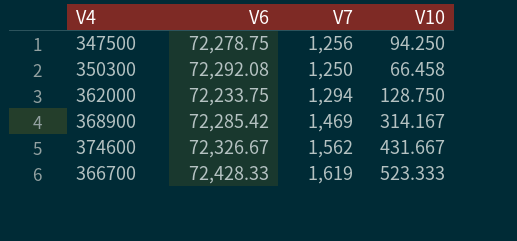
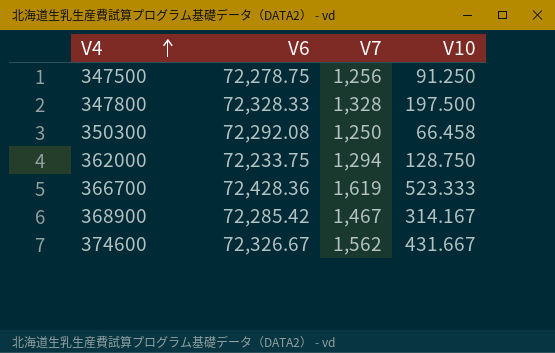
row order: none -> V4 ascending
347500 | V10: 94.250 -> 91.250
row 347800: none -> 72,328.33 | 1,328 | 197.500
366700 | V6: 72,428.33 -> 72,428.36
368900 | V7: 1,469 -> 1,467

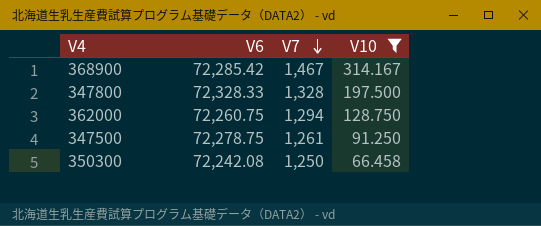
filter: none -> V10 <= 314.167
row order: V4 ascending -> V7 descending
362000 | V6: 72,233.75 -> 72,260.75
347500 | V7: 1,256 -> 1,261
350300 | V6: 72,292.08 -> 72,242.08

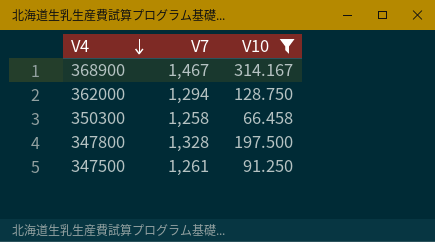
row order: V7 descending -> V4 descending
column V6 | position: 2 -> none
350300 | V7: 1,250 -> 1,258

